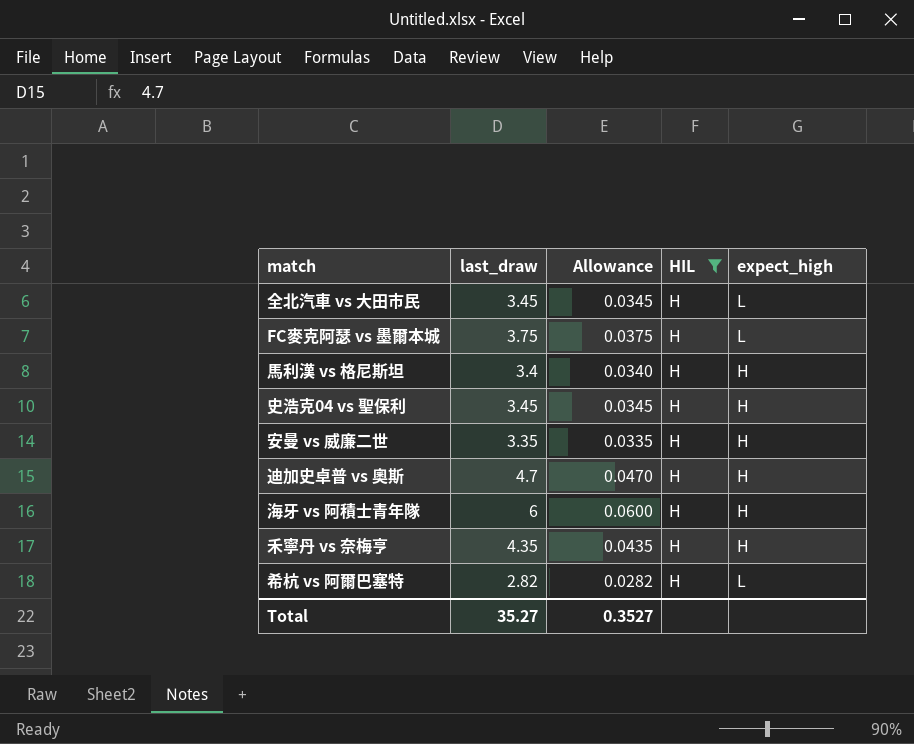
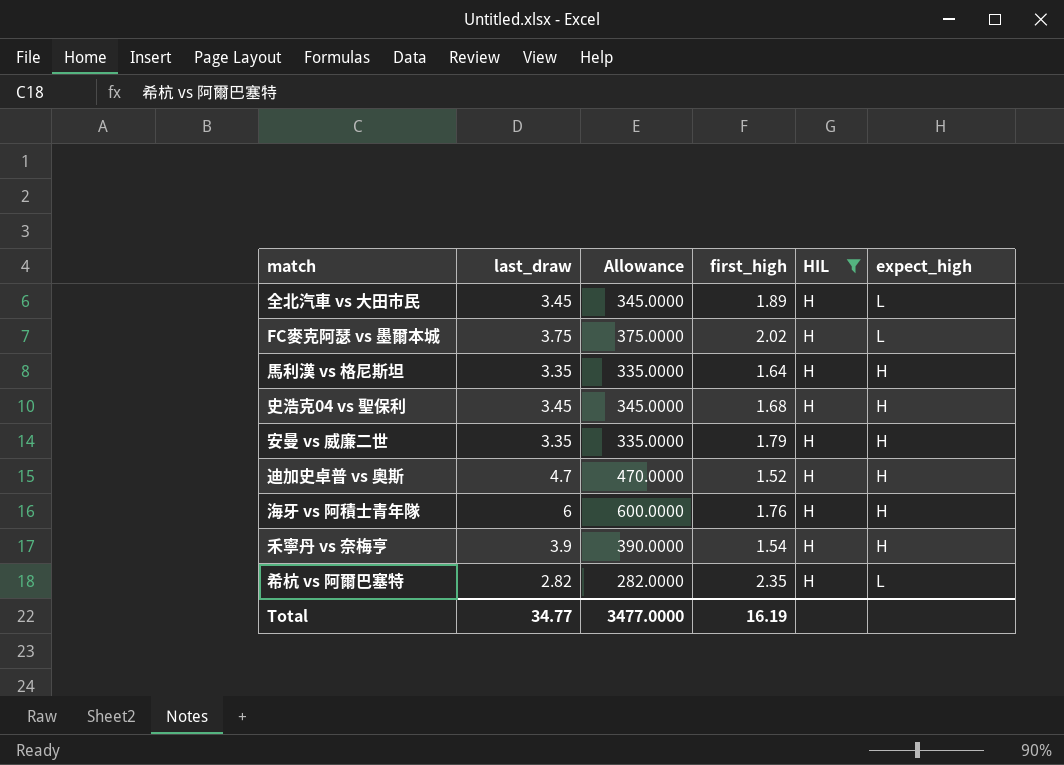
column Allowance | formula: [last_draw] * 0.01 -> [last_draw] * 100
column first_high | position: none -> 4
馬利漢 vs 格尼斯坦 | last_draw: 3.4 -> 3.35
禾寧丹 vs 奈梅亨 | last_draw: 4.35 -> 3.9
Total | last_draw: 35.27 -> 34.77
Total | Allowance: 0.3527 -> 3477.0000

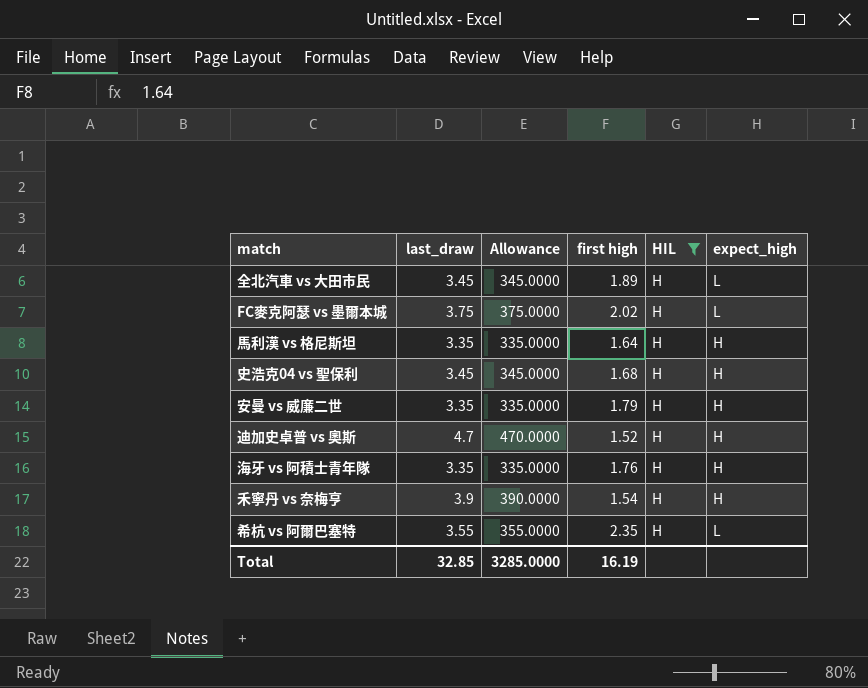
column name: first_high -> first high
海牙 vs 阿積士青年隊 | last_draw: 6 -> 3.35
海牙 vs 阿積士青年隊 | Allowance: 600.0000 -> 335.0000
希杭 vs 阿爾巴塞特 | last_draw: 2.82 -> 3.55
希杭 vs 阿爾巴塞特 | Allowance: 282.0000 -> 355.0000
Total | last_draw: 34.77 -> 32.85
Total | Allowance: 3477.0000 -> 3285.0000

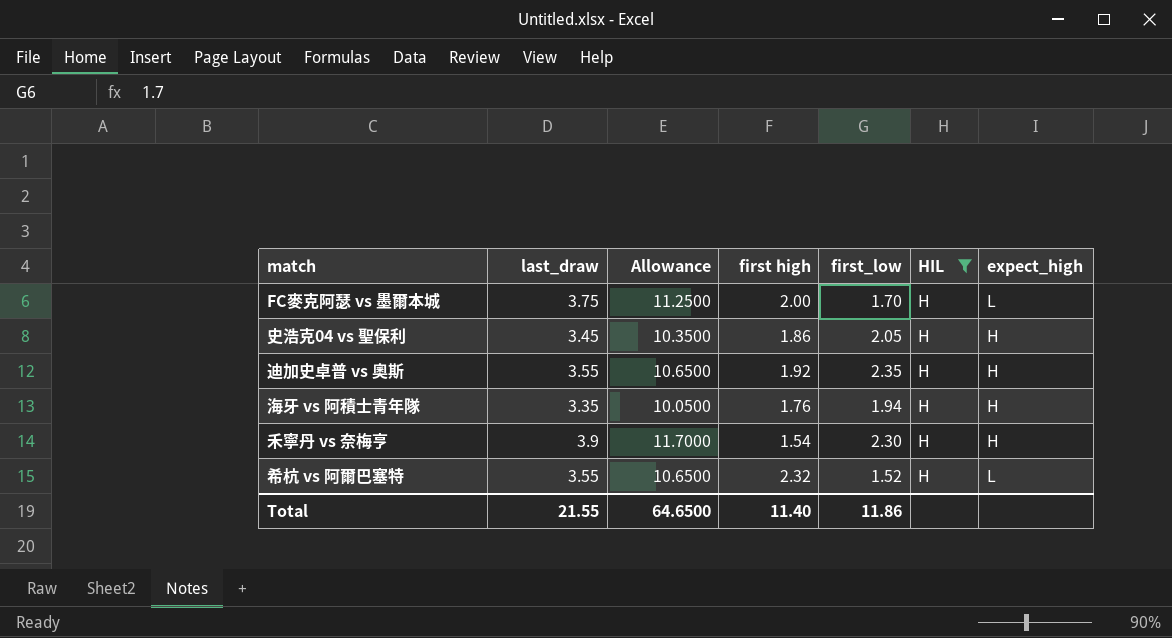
column Allowance | formula: [last_draw] * 100 -> [last_draw] * 3
column first_low | position: none -> 5
row 全北汽車 vs 大田市民: 3.45 | 345.0000 | 1.89 | H | L -> none
row 馬利漢 vs 格尼斯坦: 3.35 | 335.0000 | 1.64 | H | H -> none
row 安曼 vs 威廉二世: 3.35 | 335.0000 | 1.79 | H | H -> none
FC麥克阿瑟 vs 墨爾本城 | first high: 2.02 -> 2.00
史浩克04 vs 聖保利 | first high: 1.68 -> 1.86
迪加史卓普 vs 奧斯 | last_draw: 4.7 -> 3.55
迪加史卓普 vs 奧斯 | first high: 1.52 -> 1.92
希杭 vs 阿爾巴塞特 | first high: 2.35 -> 2.32
Total | last_draw: 32.85 -> 21.55
Total | Allowance: 3285.0000 -> 64.6500
Total | first high: 16.19 -> 11.40

